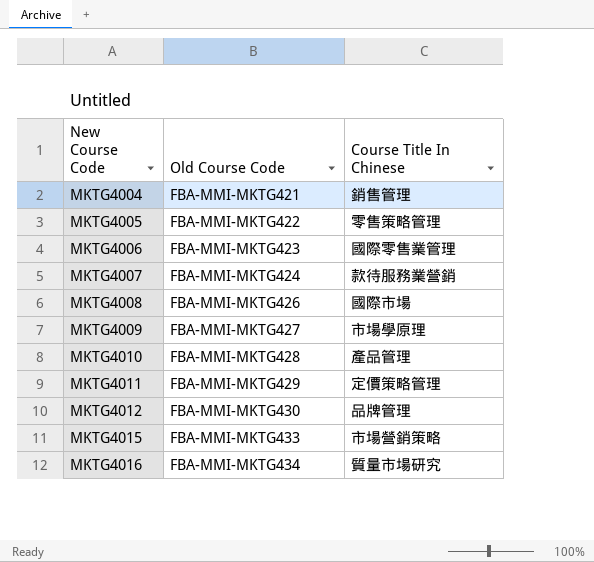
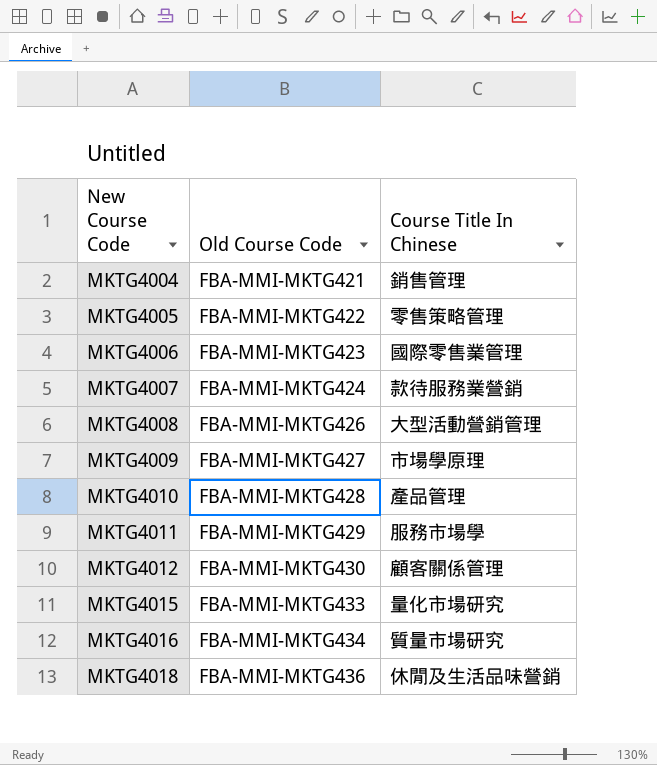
MKTG4008 | Course Title In Chinese: 國際市場 -> 大型活動營銷管理
MKTG4011 | Course Title In Chinese: 定價策略管理 -> 服務市場學
MKTG4012 | Course Title In Chinese: 品牌管理 -> 顧客關係管理
MKTG4015 | Course Title In Chinese: 市場營銷策略 -> 量化市場研究
row MKTG4018: none -> FBA-MMI-MKTG436 | 休閒及生活品味營銷

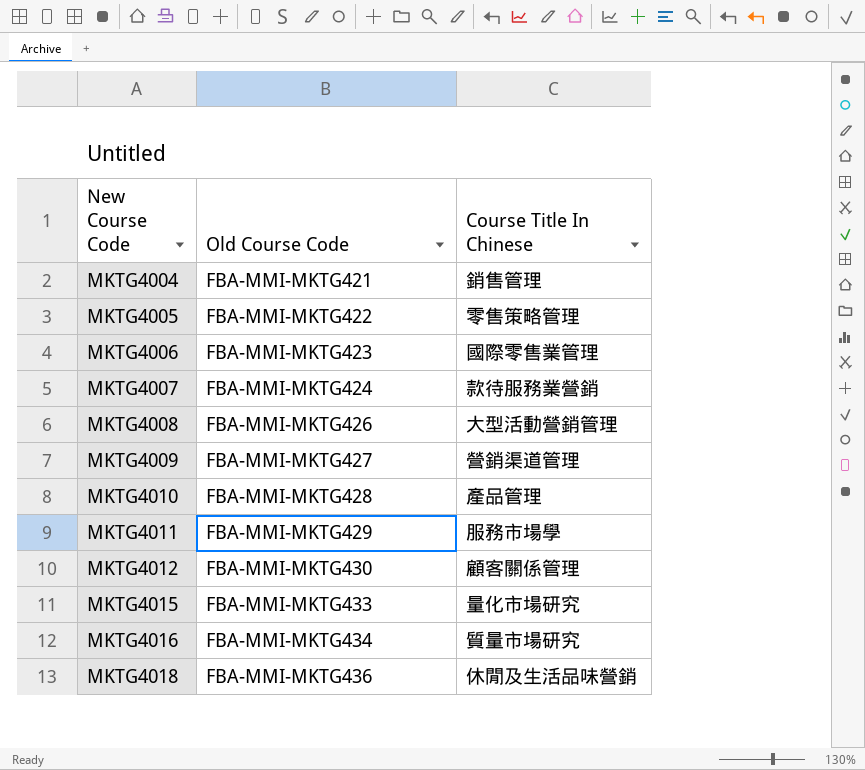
MKTG4009 | Course Title In Chinese: 市場學原理 -> 營銷渠道管理

